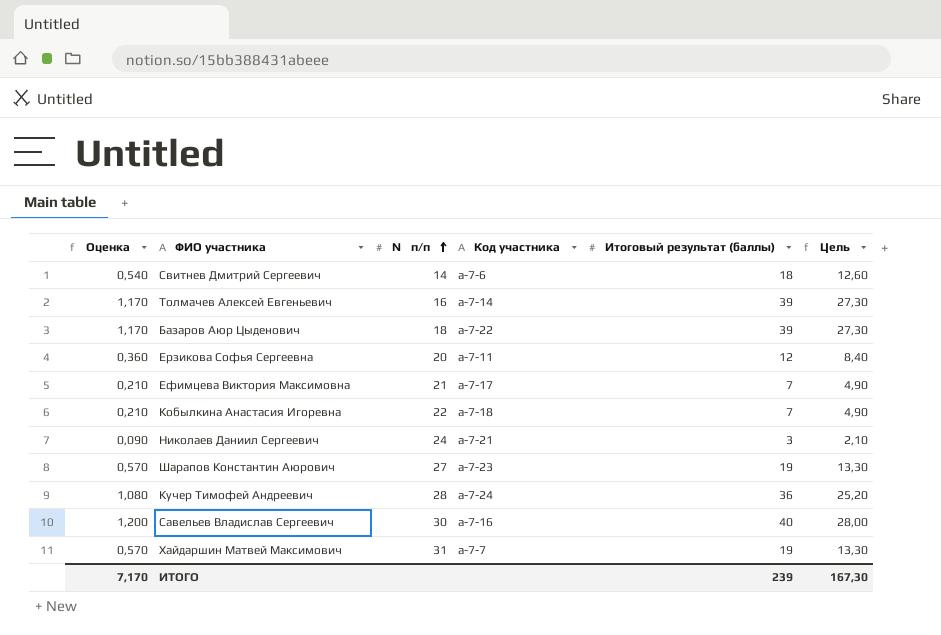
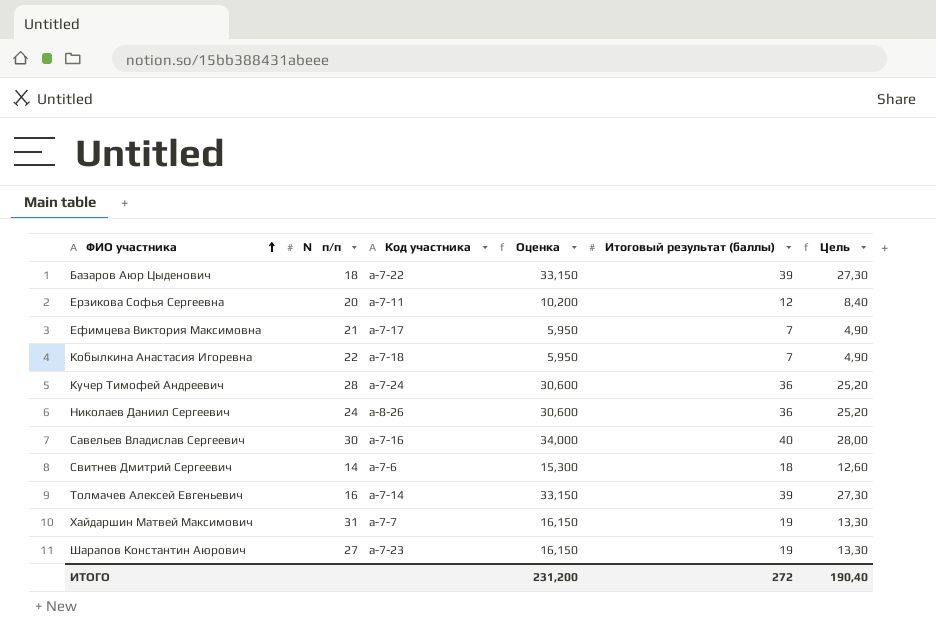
row order: № п/п ascending -> ФИО участника ascending
column Оценка | formula: [Итоговый результат (баллы)] * 0,03 -> [Итоговый результат (баллы)] * 0,85
column Оценка | position: 1 -> 4
Николаев Даниил Сергеевич | Код участника: а-7-21 -> а-8-26
Николаев Даниил Сергеевич | Итоговый результат (баллы): 3 -> 36
Николаев Даниил Сергеевич | Цель: 2,10 -> 25,20
ИТОГО | Оценка: 7,170 -> 231,200
ИТОГО | Итоговый результат (баллы): 239 -> 272
ИТОГО | Цель: 167,30 -> 190,40

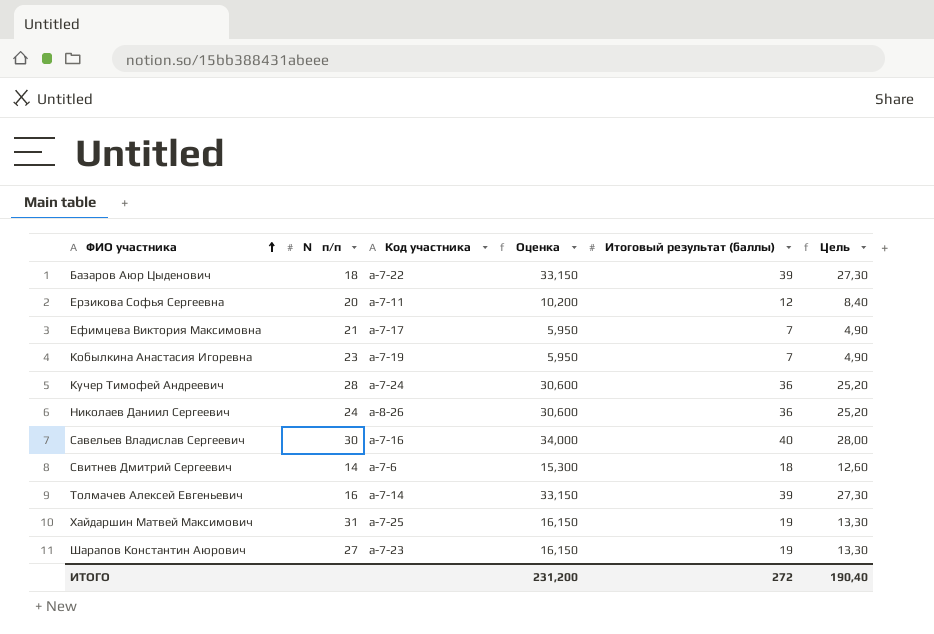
Кобылкина Анастасия Игоревна | № п/п: 22 -> 23
Кобылкина Анастасия Игоревна | Код участника: а-7-18 -> а-7-19
Хайдаршин Матвей Максимович | Код участника: а-7-7 -> а-7-25

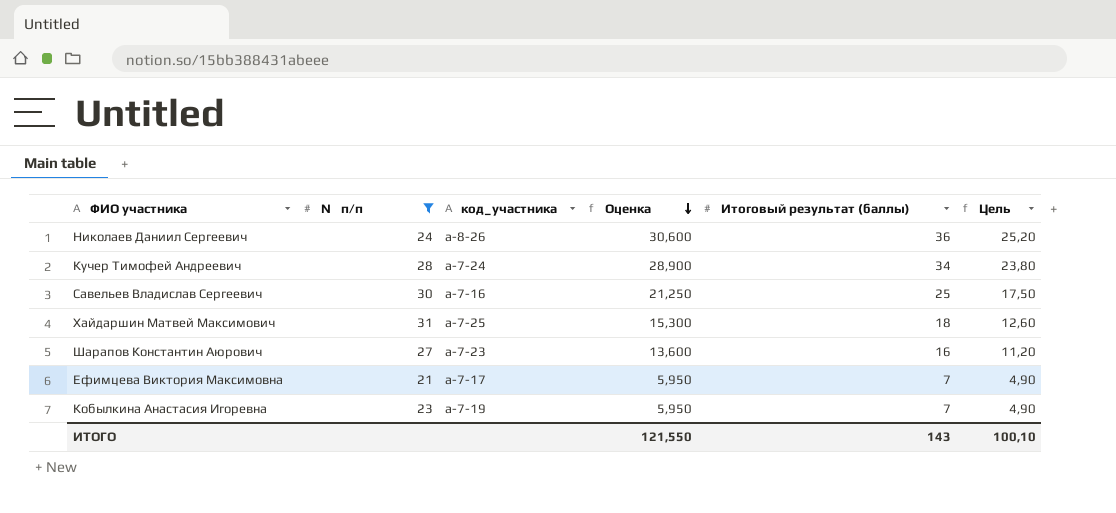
filter: none -> № п/п >= 21
row order: ФИО участника ascending -> Оценка descending
column name: Код участника -> код_участника
Кучер Тимофей Андреевич | Оценка: 30,600 -> 28,900
Кучер Тимофей Андреевич | Итоговый результат (баллы): 36 -> 34
Кучер Тимофей Андреевич | Цель: 25,20 -> 23,80
Савельев Владислав Сергеевич | Оценка: 34,000 -> 21,250
Савельев Владислав Сергеевич | Итоговый результат (баллы): 40 -> 25
Савельев Владислав Сергеевич | Цель: 28,00 -> 17,50
Хайдаршин Матвей Максимович | Оценка: 16,150 -> 15,300
Хайдаршин Матвей Максимович | Итоговый результат (баллы): 19 -> 18
Хайдаршин Матвей Максимович | Цель: 13,30 -> 12,60
Шарапов Константин Аюрович | Оценка: 16,150 -> 13,600
Шарапов Константин Аюрович | Итоговый результат (баллы): 19 -> 16
Шарапов Константин Аюрович | Цель: 13,30 -> 11,20
ИТОГО | Оценка: 231,200 -> 121,550
ИТОГО | Итоговый результат (баллы): 272 -> 143
ИТОГО | Цель: 190,40 -> 100,10

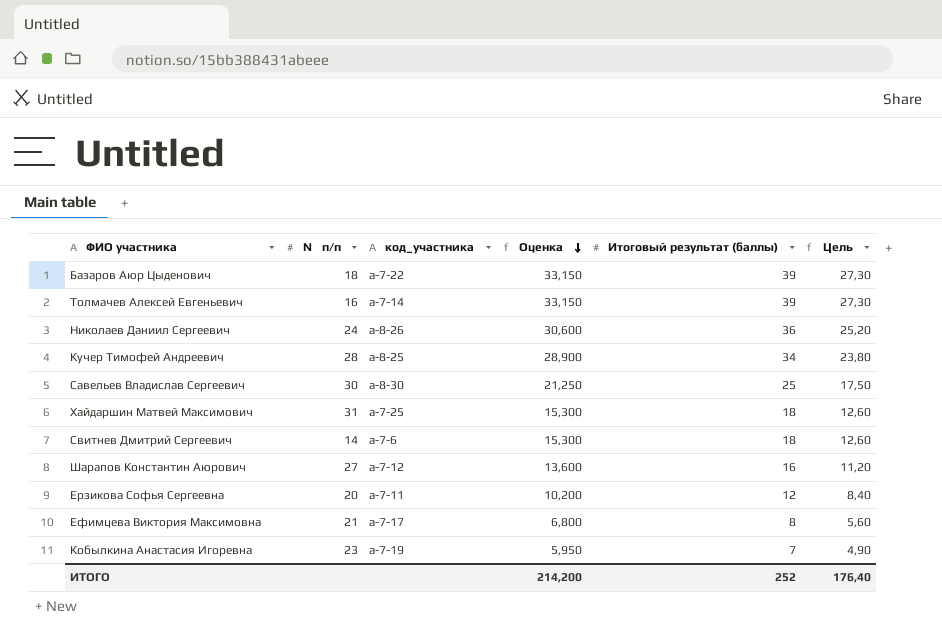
filter: № п/п >= 21 -> none
Кучер Тимофей Андреевич | код_участника: а-7-24 -> а-8-25
Савельев Владислав Сергеевич | код_участника: а-7-16 -> а-8-30
Шарапов Константин Аюрович | код_участника: а-7-23 -> а-7-12
Ефимцева Виктория Максимовна | Оценка: 5,950 -> 6,800
Ефимцева Виктория Максимовна | Итоговый результат (баллы): 7 -> 8
Ефимцева Виктория Максимовна | Цель: 4,90 -> 5,60
ИТОГО | Оценка: 121,550 -> 214,200
ИТОГО | Итоговый результат (баллы): 143 -> 252
ИТОГО | Цель: 100,10 -> 176,40

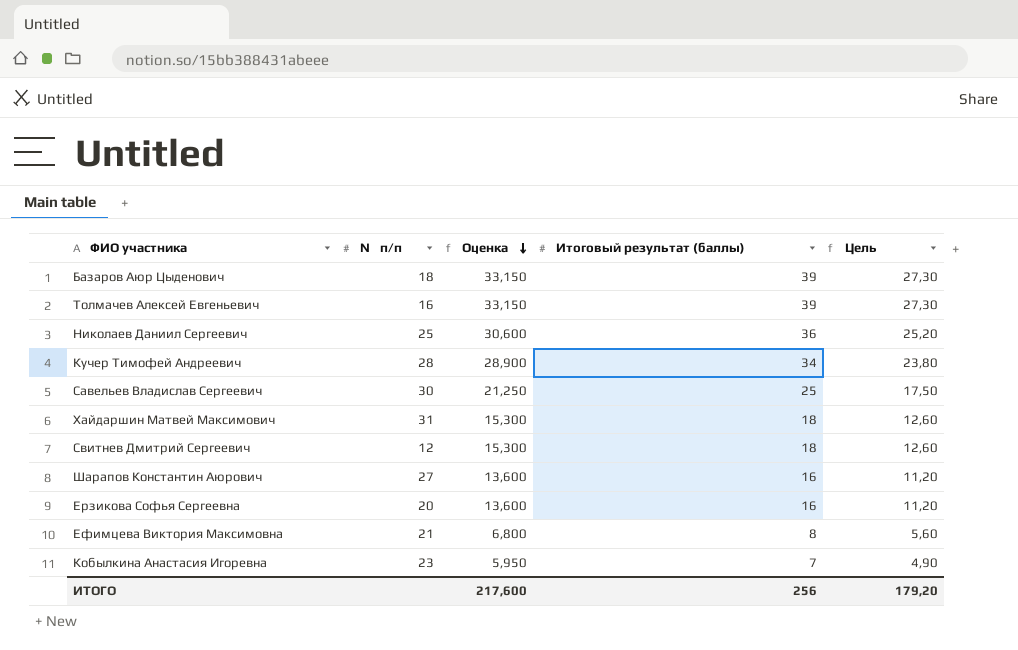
column код_участника | position: 3 -> none
Николаев Даниил Сергеевич | № п/п: 24 -> 25
Свитнев Дмитрий Сергеевич | № п/п: 14 -> 12
Ерзикова Софья Сергеевна | Оценка: 10,200 -> 13,600
Ерзикова Софья Сергеевна | Итоговый результат (баллы): 12 -> 16
Ерзикова Софья Сергеевна | Цель: 8,40 -> 11,20
ИТОГО | Оценка: 214,200 -> 217,600
ИТОГО | Итоговый результат (баллы): 252 -> 256
ИТОГО | Цель: 176,40 -> 179,20

